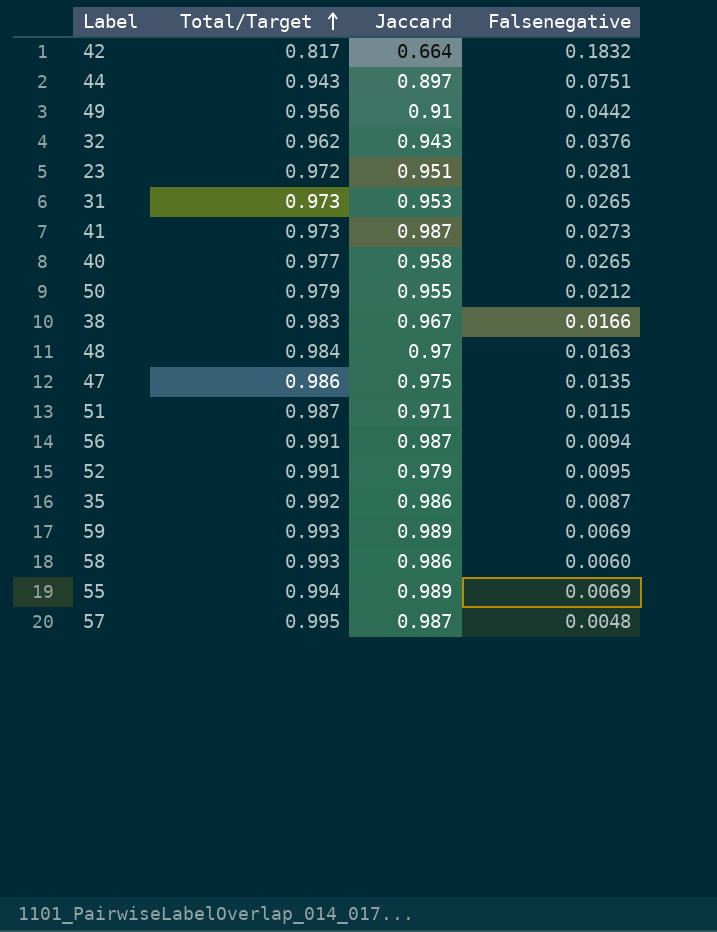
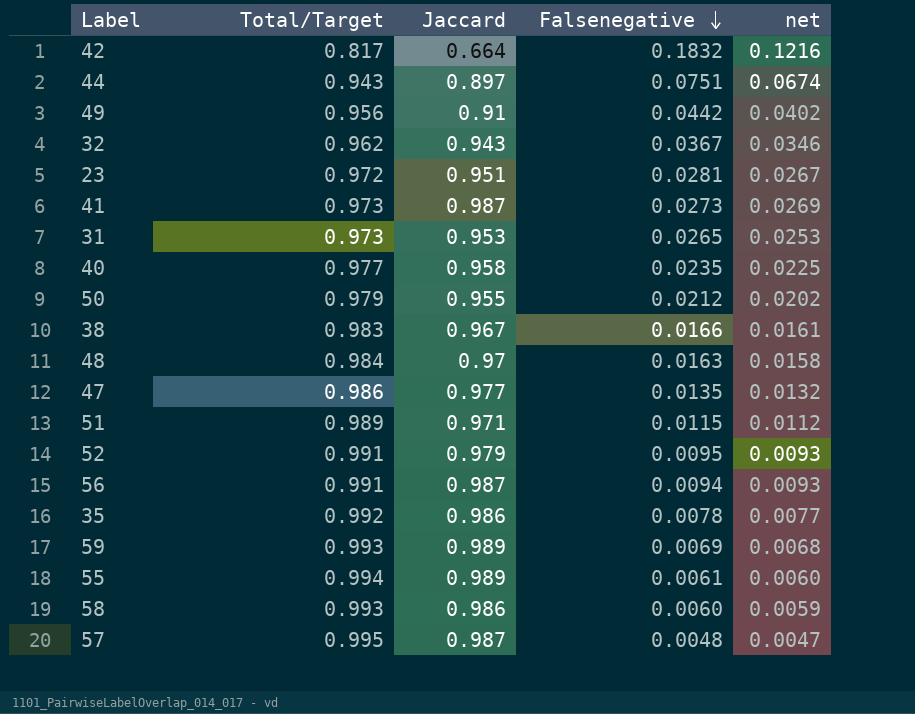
row order: Total/Target ascending -> Falsenegative descending
column net | formula: none -> [Jaccard] * [Falsenegative]
32 | Falsenegative: 0.0376 -> 0.0367
40 | Falsenegative: 0.0265 -> 0.0235
47 | Jaccard: 0.975 -> 0.977
51 | Total/Target: 0.987 -> 0.989
35 | Falsenegative: 0.0087 -> 0.0078
55 | Falsenegative: 0.0069 -> 0.0061

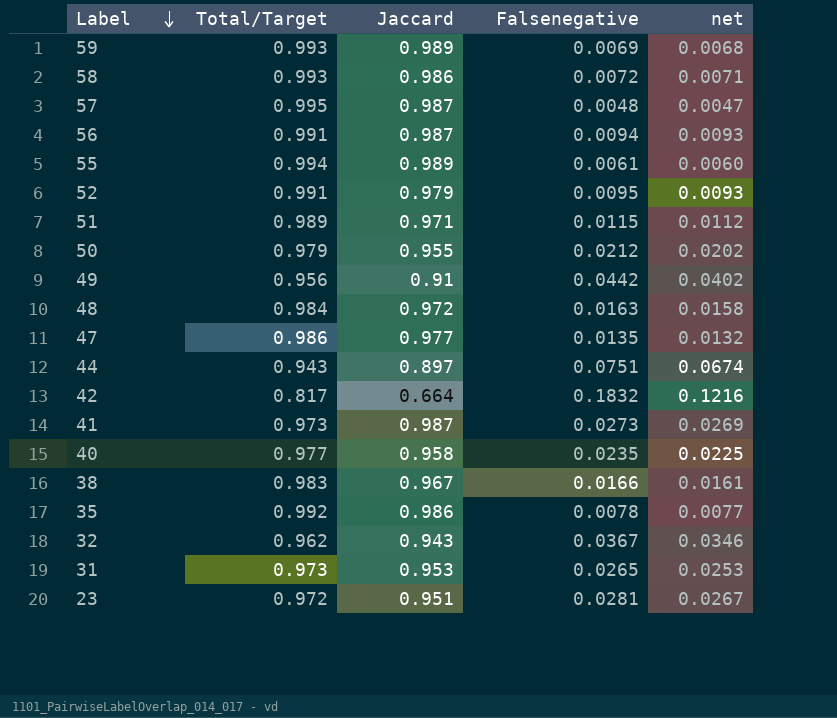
row order: Falsenegative descending -> Label descending
58 | Falsenegative: 0.0060 -> 0.0072
58 | net: 0.0059 -> 0.0071
48 | Jaccard: 0.97 -> 0.972

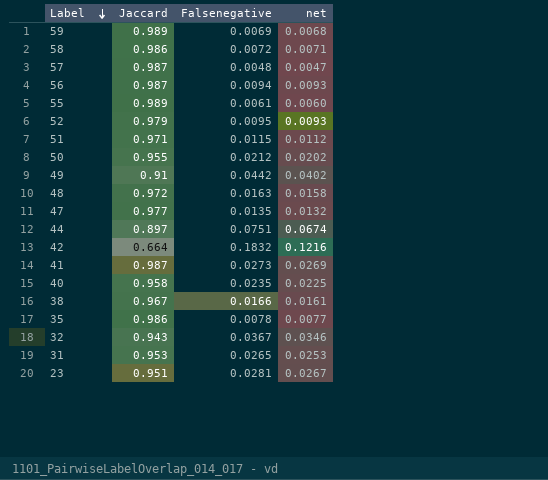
column Total/Target | position: 2 -> none

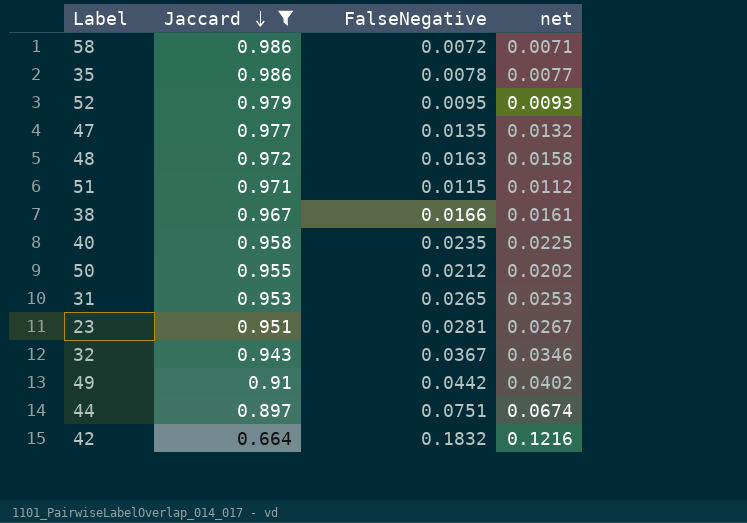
filter: none -> Jaccard <= 0.986
row order: Label descending -> Jaccard descending
column name: Falsenegative -> FalseNegative

